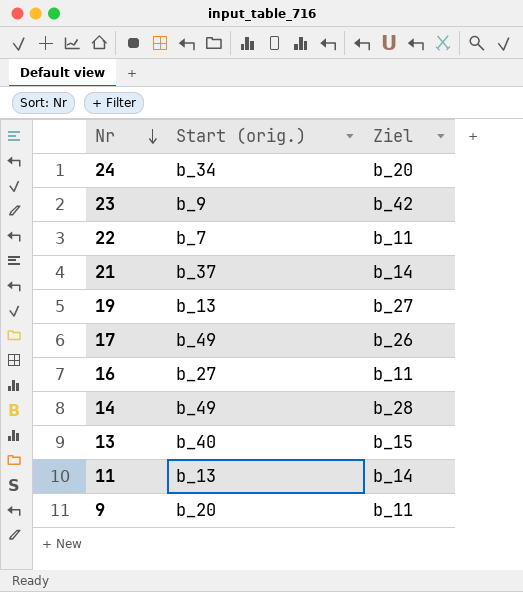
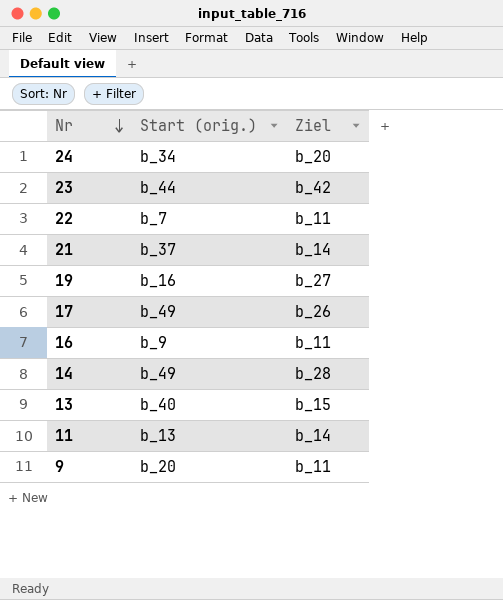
23 | Start (orig.): b_9 -> b_44
19 | Start (orig.): b_13 -> b_16
16 | Start (orig.): b_27 -> b_9

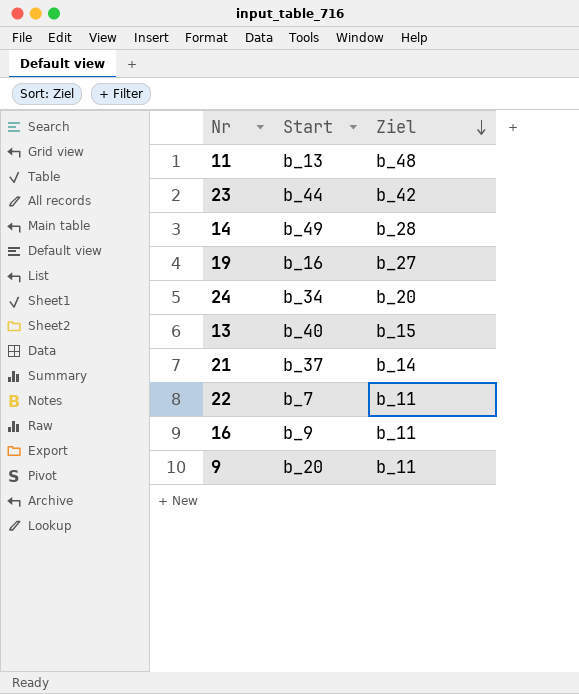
row order: Nr descending -> Ziel descending
column name: Start (orig.) -> Start
row 17: b_49 | b_26 -> none
11 | Ziel: b_14 -> b_48

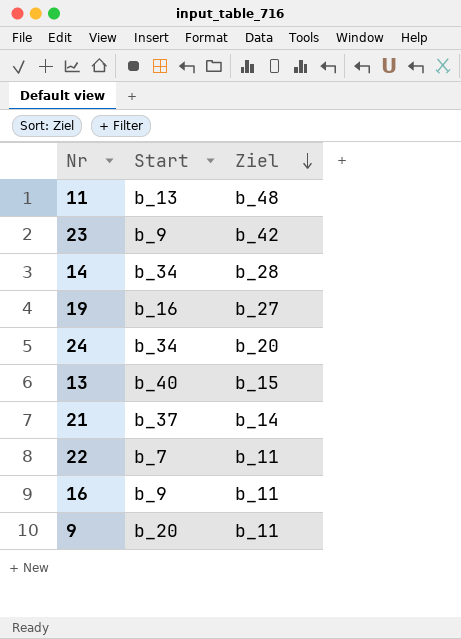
23 | Start: b_44 -> b_9
14 | Start: b_49 -> b_34

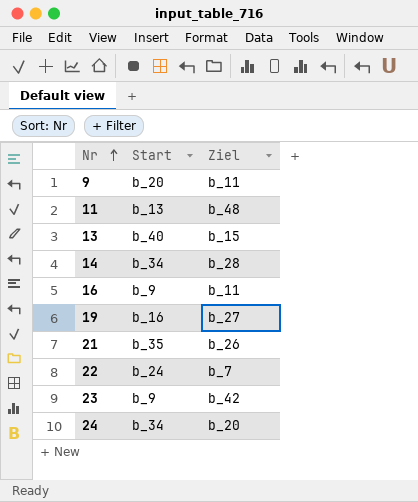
row order: Ziel descending -> Nr ascending
21 | Start: b_37 -> b_35
21 | Ziel: b_14 -> b_26
22 | Start: b_7 -> b_24
22 | Ziel: b_11 -> b_7

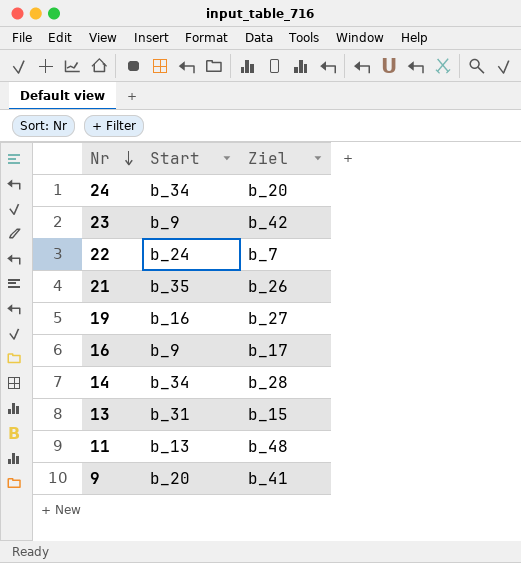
row order: Nr ascending -> Nr descending
16 | Ziel: b_11 -> b_17
13 | Start: b_40 -> b_31
9 | Ziel: b_11 -> b_41

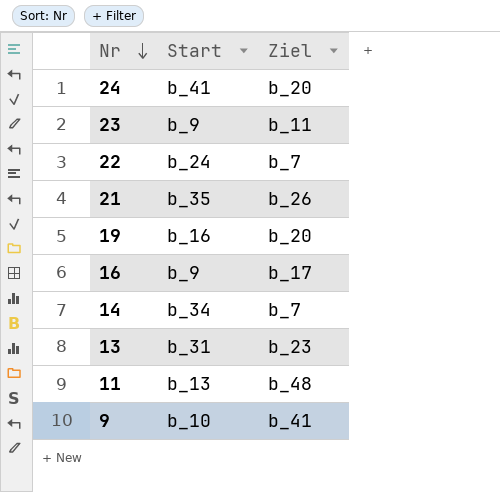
24 | Start: b_34 -> b_41
23 | Ziel: b_42 -> b_11
19 | Ziel: b_27 -> b_20
14 | Ziel: b_28 -> b_7
13 | Ziel: b_15 -> b_23
9 | Start: b_20 -> b_10

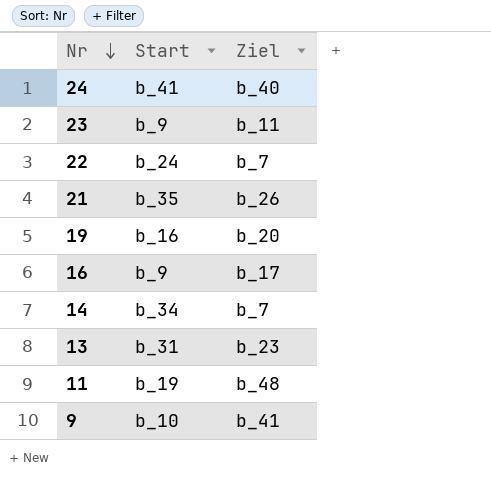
24 | Ziel: b_20 -> b_40
11 | Start: b_13 -> b_19

